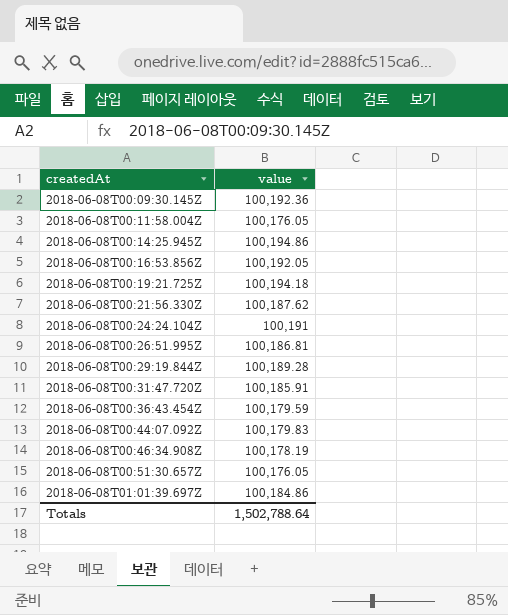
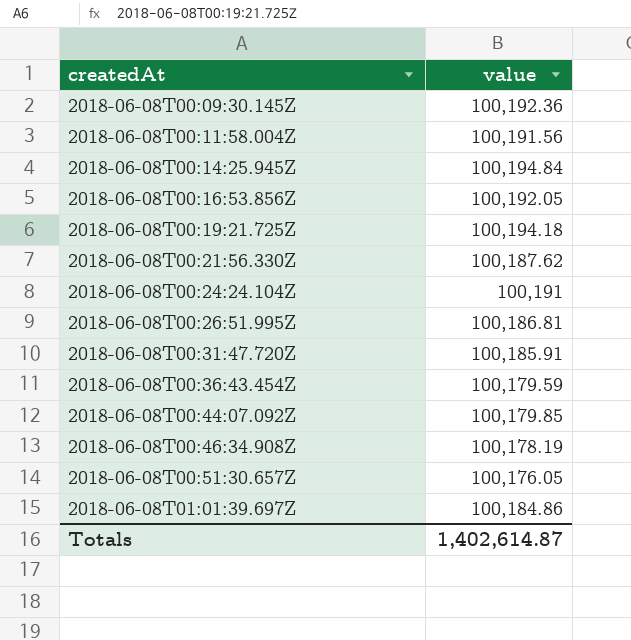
row 2018-06-08T00:29:19.844Z: 100,189.28 -> none
2018-06-08T00:11:58.004Z | value: 100,176.05 -> 100,191.56
2018-06-08T00:14:25.945Z | value: 100,194.86 -> 100,194.84
2018-06-08T00:44:07.092Z | value: 100,179.83 -> 100,179.85
Totals | value: 1,502,788.64 -> 1,402,614.87

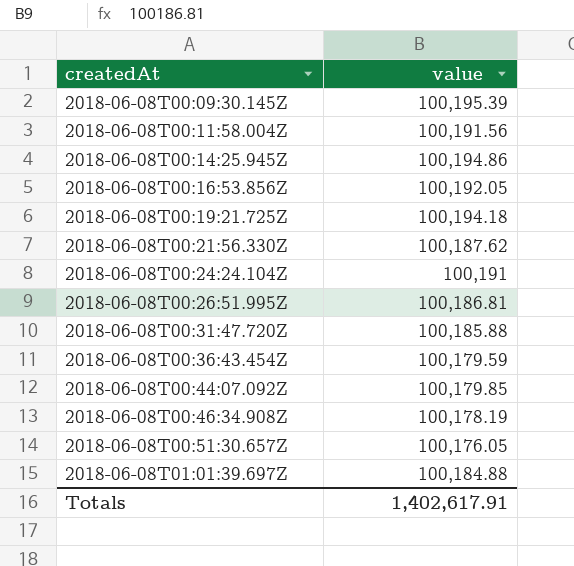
2018-06-08T00:09:30.145Z | value: 100,192.36 -> 100,195.39
2018-06-08T00:14:25.945Z | value: 100,194.84 -> 100,194.86
2018-06-08T00:31:47.720Z | value: 100,185.91 -> 100,185.88
2018-06-08T01:01:39.697Z | value: 100,184.86 -> 100,184.88
Totals | value: 1,402,614.87 -> 1,402,617.91

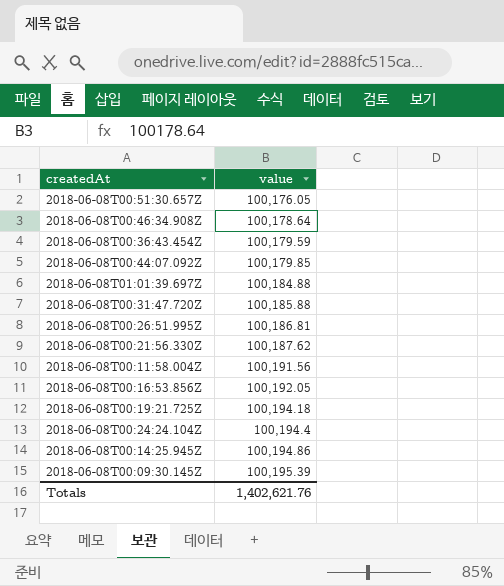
row order: createdAt ascending -> value ascending
2018-06-08T00:46:34.908Z | value: 100,178.19 -> 100,178.64
2018-06-08T00:24:24.104Z | value: 100,191 -> 100,194.4
Totals | value: 1,402,617.91 -> 1,402,621.76

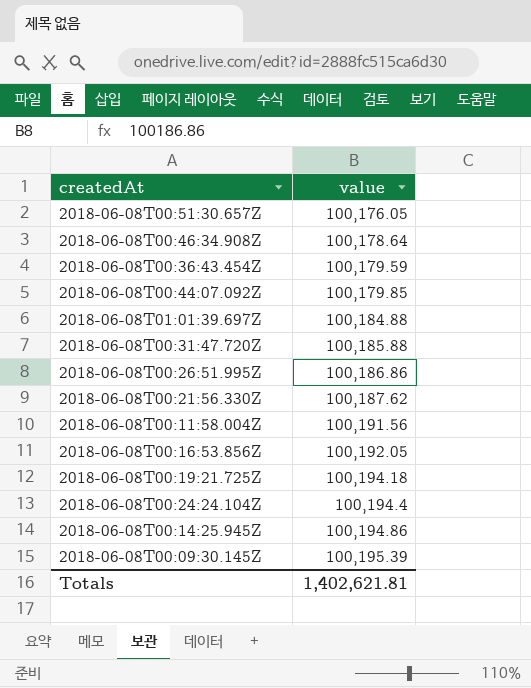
2018-06-08T00:26:51.995Z | value: 100,186.81 -> 100,186.86
Totals | value: 1,402,621.76 -> 1,402,621.81

